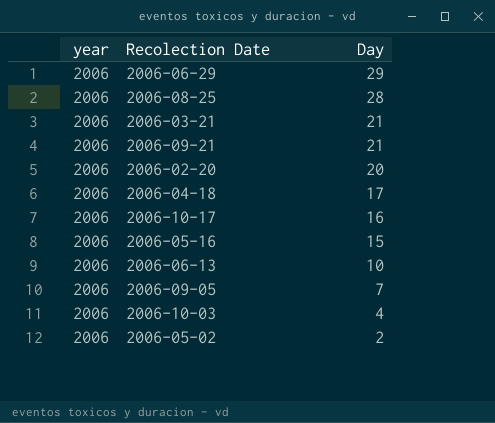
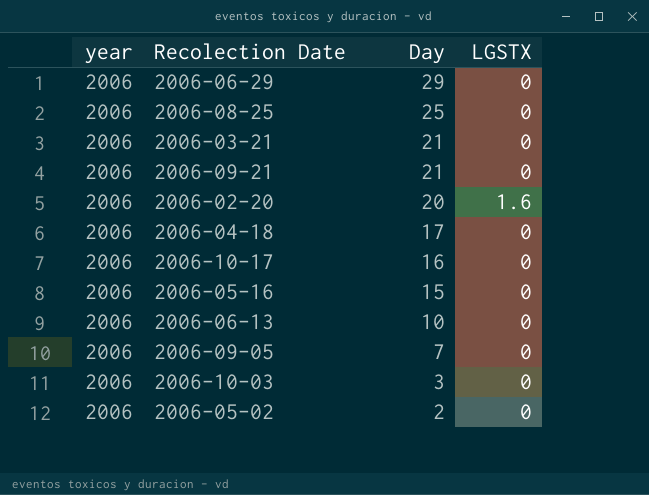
column LGSTX | position: none -> 4
2006-08-25 | Day: 28 -> 25
2006-10-03 | Day: 4 -> 3

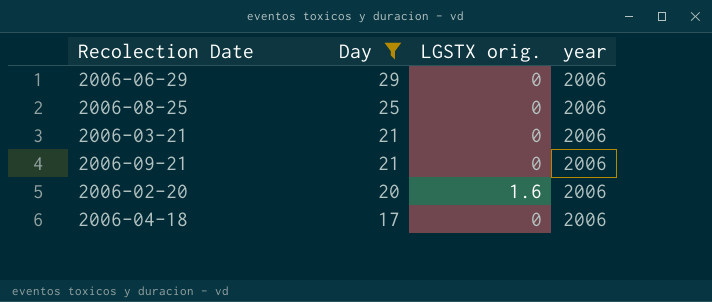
filter: none -> Day >= 17
column name: LGSTX -> LGSTX orig.
column year | position: 1 -> 4

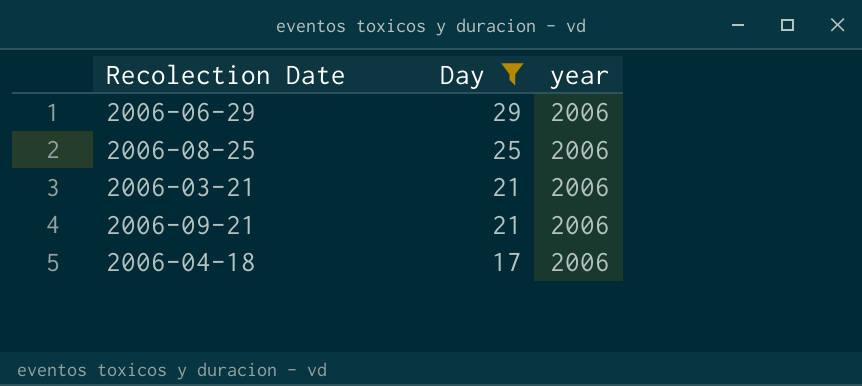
column LGSTX orig. | position: 3 -> none
row 2006-02-20: 20 | 1.6 | 2006 -> none

